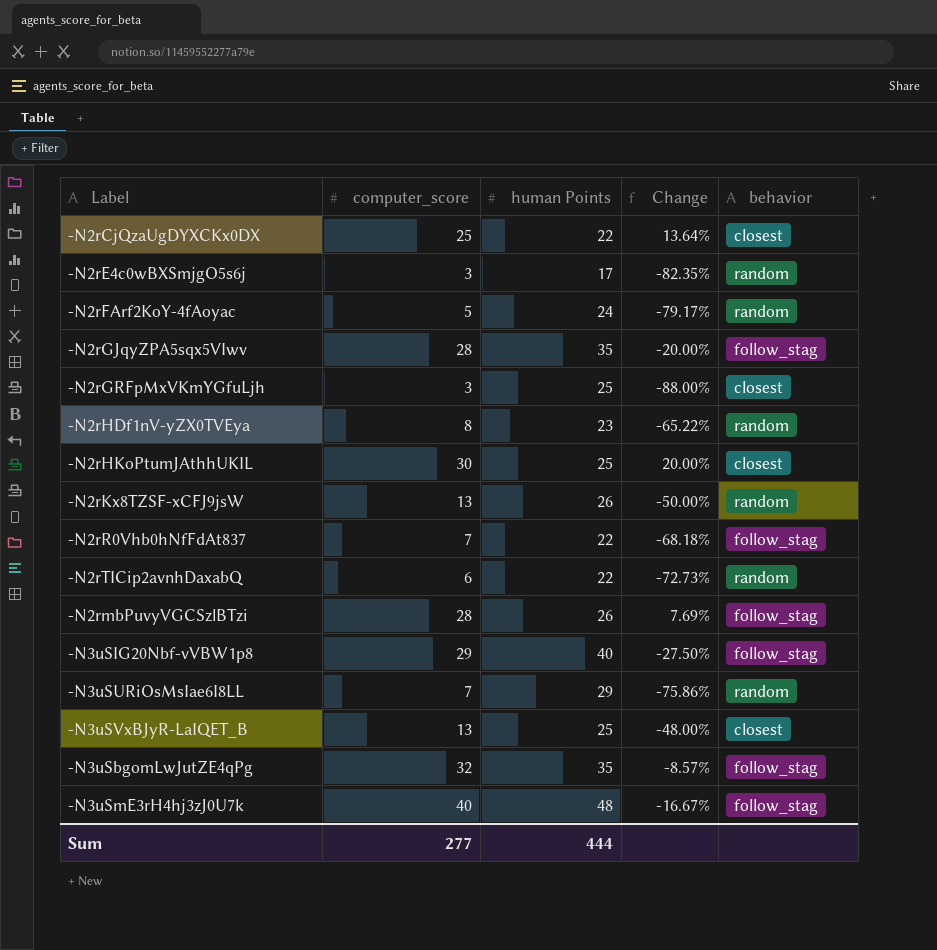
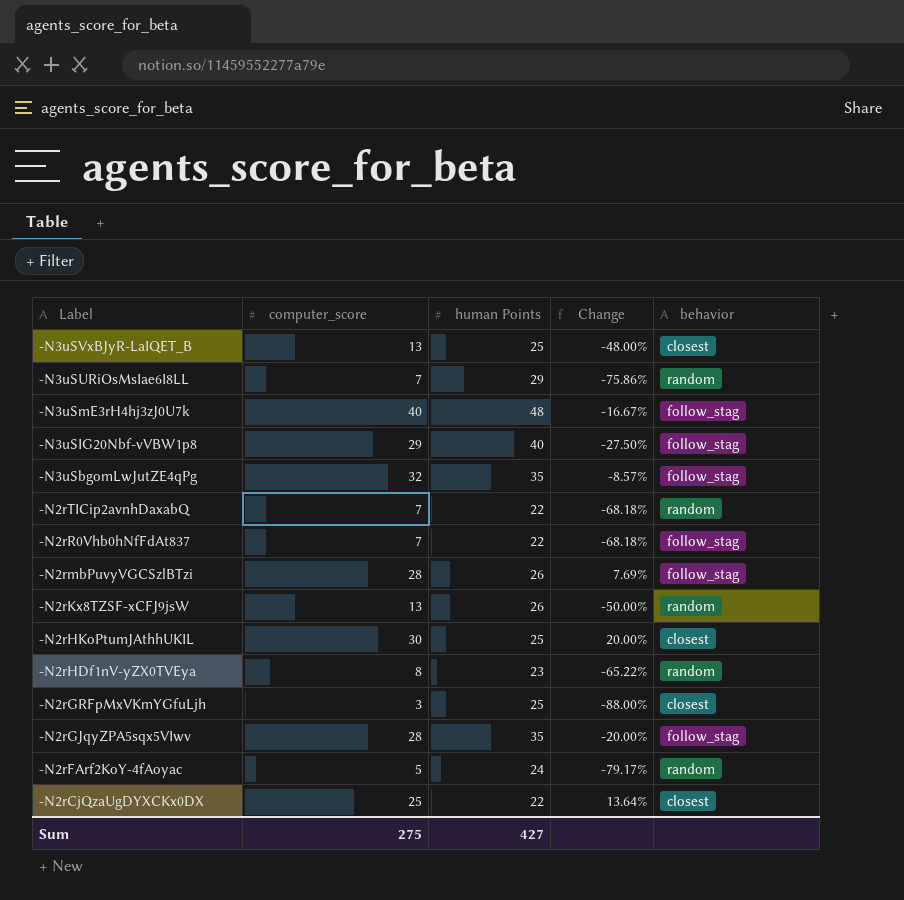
row order: none -> Label descending
row -N2rE4c0wBXSmjgO5s6j: 3 | 17 | -82.35% | random -> none
-N2rTICip2avnhDaxabQ | computer_score: 6 -> 7
-N2rTICip2avnhDaxabQ | Change: -72.73% -> -68.18%
Sum | computer_score: 277 -> 275
Sum | human Points: 444 -> 427

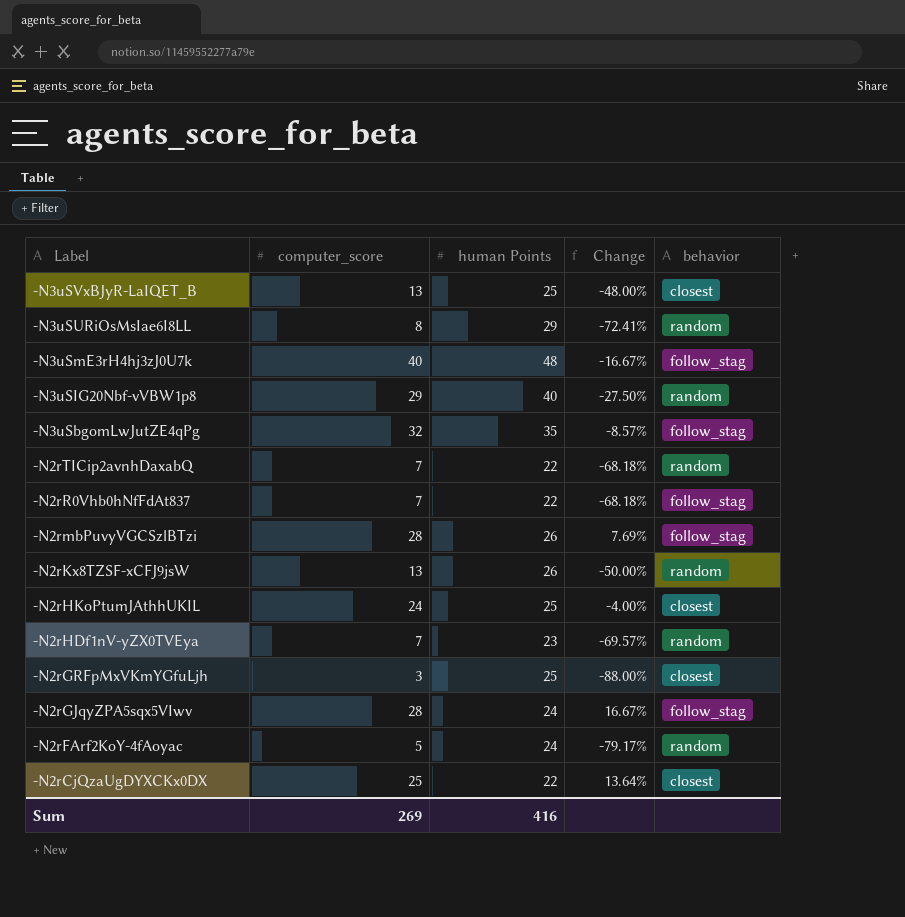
-N3uSURiOsMsIae6I8LL | computer_score: 7 -> 8
-N3uSURiOsMsIae6I8LL | Change: -75.86% -> -72.41%
-N3uSIG20Nbf-vVBW1p8 | behavior: follow_stag -> random
-N2rHKoPtumJAthhUKIL | computer_score: 30 -> 24
-N2rHKoPtumJAthhUKIL | Change: 20.00% -> -4.00%
-N2rHDf1nV-yZX0TVEya | computer_score: 8 -> 7
-N2rHDf1nV-yZX0TVEya | Change: -65.22% -> -69.57%
-N2rGJqyZPA5sqx5VIwv | human Points: 35 -> 24
-N2rGJqyZPA5sqx5VIwv | Change: -20.00% -> 16.67%
Sum | computer_score: 275 -> 269
Sum | human Points: 427 -> 416

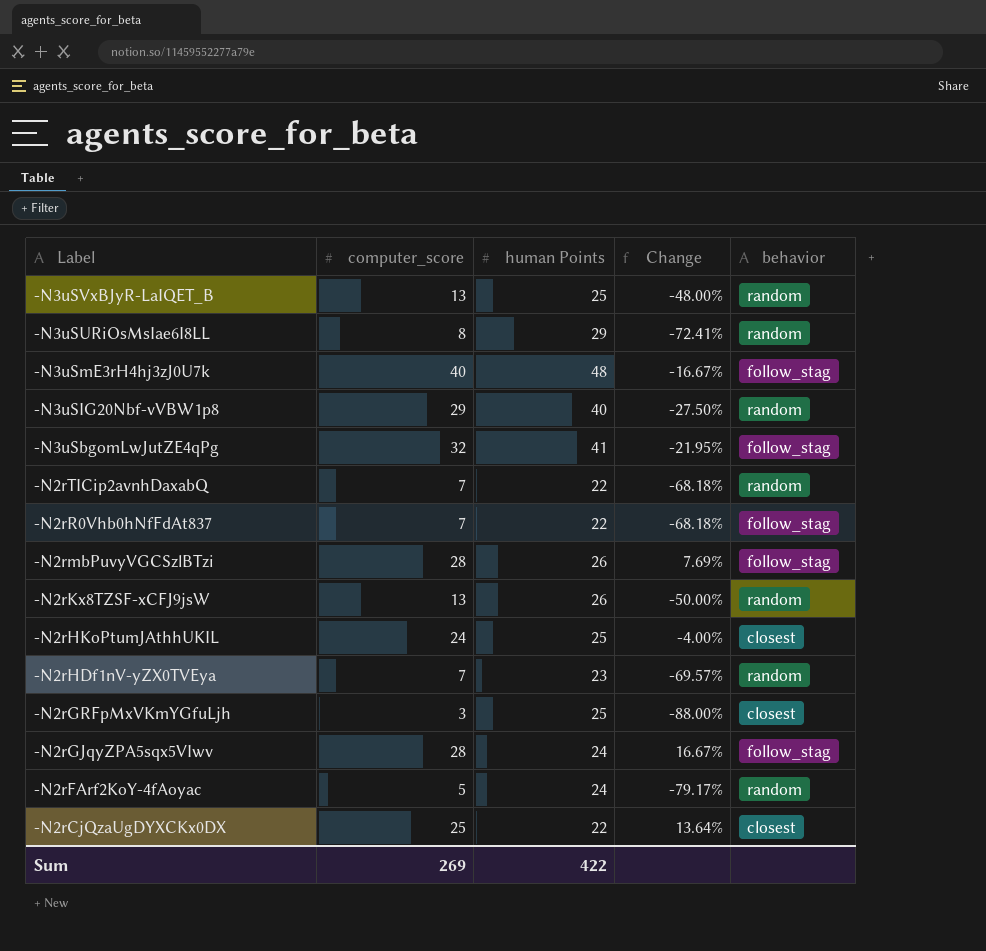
-N3uSVxBJyR-LaIQET_B | behavior: closest -> random
-N3uSbgomLwJutZE4qPg | human Points: 35 -> 41
-N3uSbgomLwJutZE4qPg | Change: -8.57% -> -21.95%
Sum | human Points: 416 -> 422

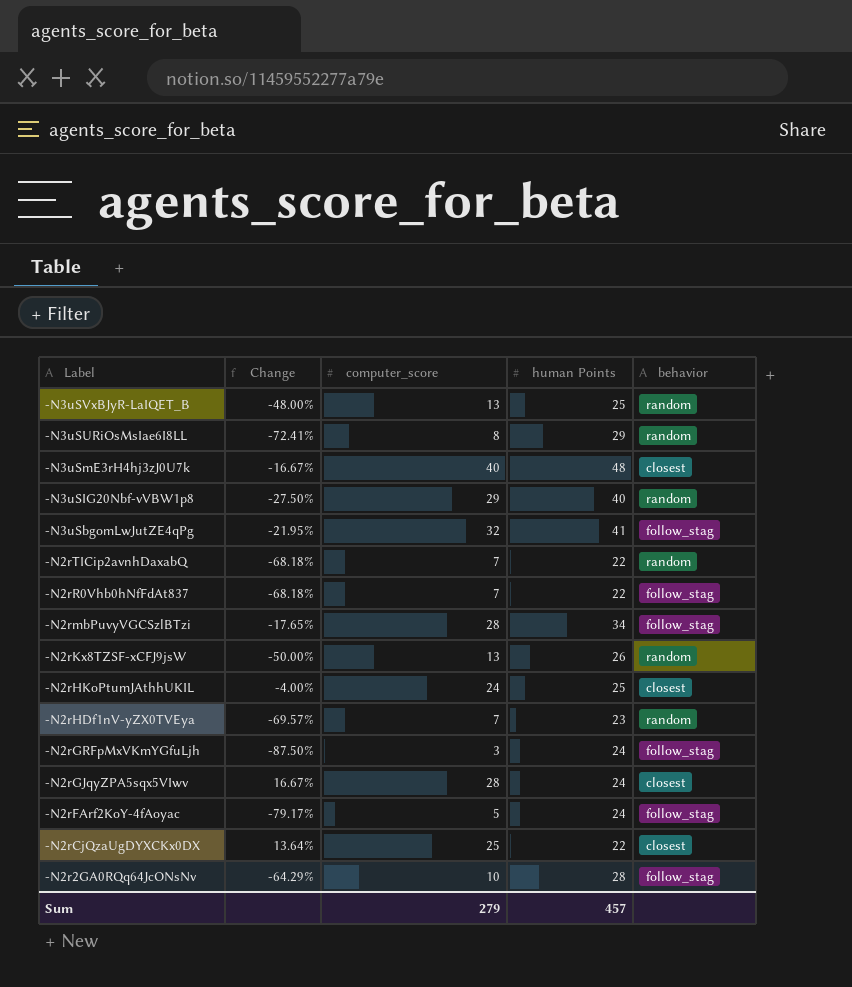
column Change | position: 4 -> 2
-N3uSmE3rH4hj3zJ0U7k | behavior: follow_stag -> closest
-N2rmbPuvyVGCSzlBTzi | Change: 7.69% -> -17.65%
-N2rmbPuvyVGCSzlBTzi | human Points: 26 -> 34
-N2rGRFpMxVKmYGfuLjh | Change: -88.00% -> -87.50%
-N2rGRFpMxVKmYGfuLjh | human Points: 25 -> 24
-N2rGRFpMxVKmYGfuLjh | behavior: closest -> follow_stag
-N2rGJqyZPA5sqx5VIwv | behavior: follow_stag -> closest
-N2rFArf2KoY-4fAoyac | behavior: random -> follow_stag
row -N2r2GA0RQq64JcONsNv: none -> -64.29% | 10 | 28 | follow_stag
Sum | computer_score: 269 -> 279
Sum | human Points: 422 -> 457

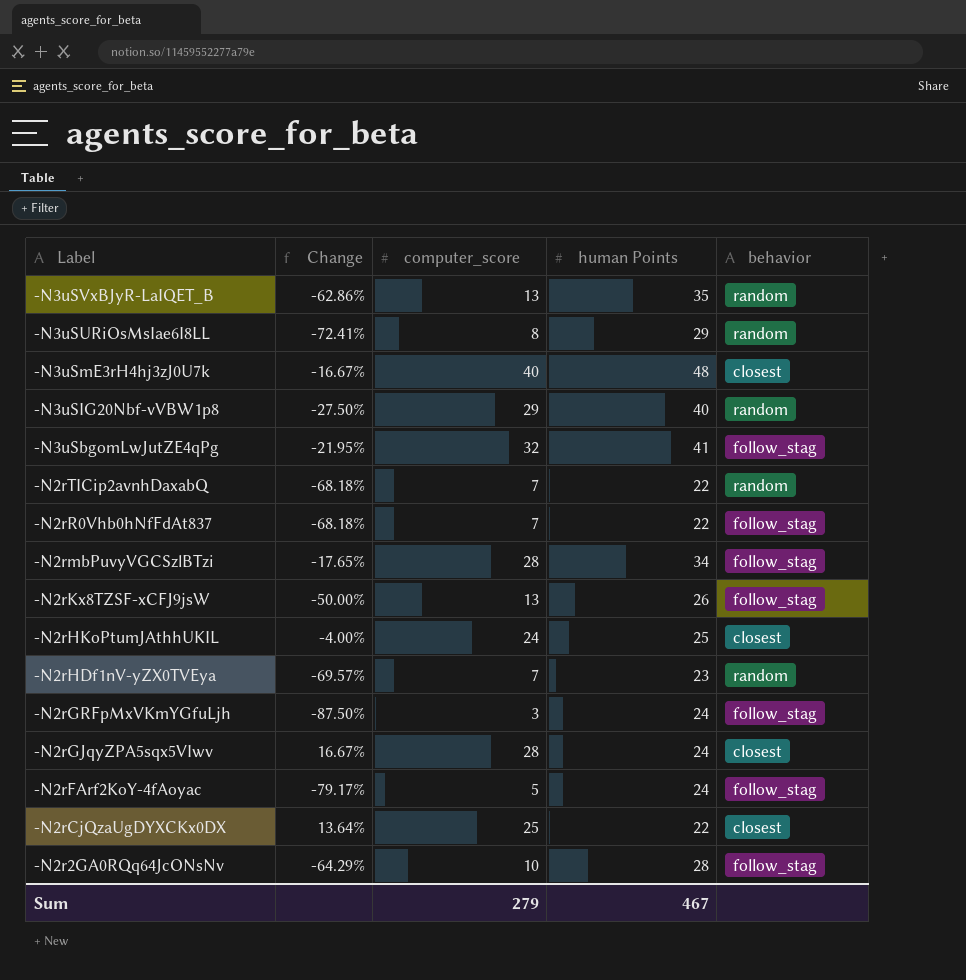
-N3uSVxBJyR-LaIQET_B | Change: -48.00% -> -62.86%
-N3uSVxBJyR-LaIQET_B | human Points: 25 -> 35
-N2rKx8TZSF-xCFJ9jsW | behavior: random -> follow_stag
Sum | human Points: 457 -> 467

